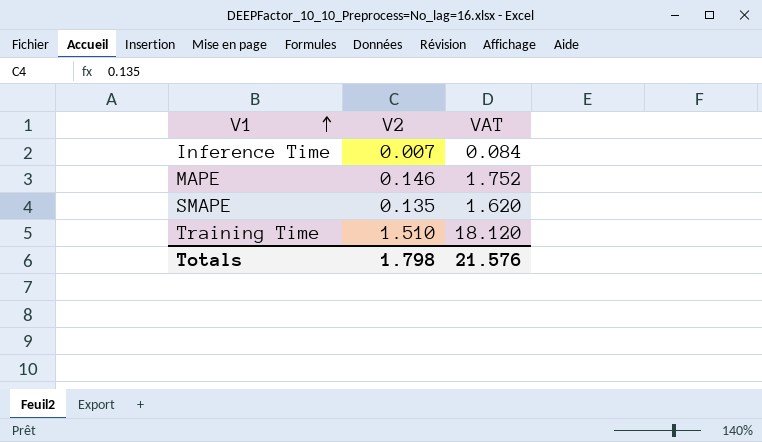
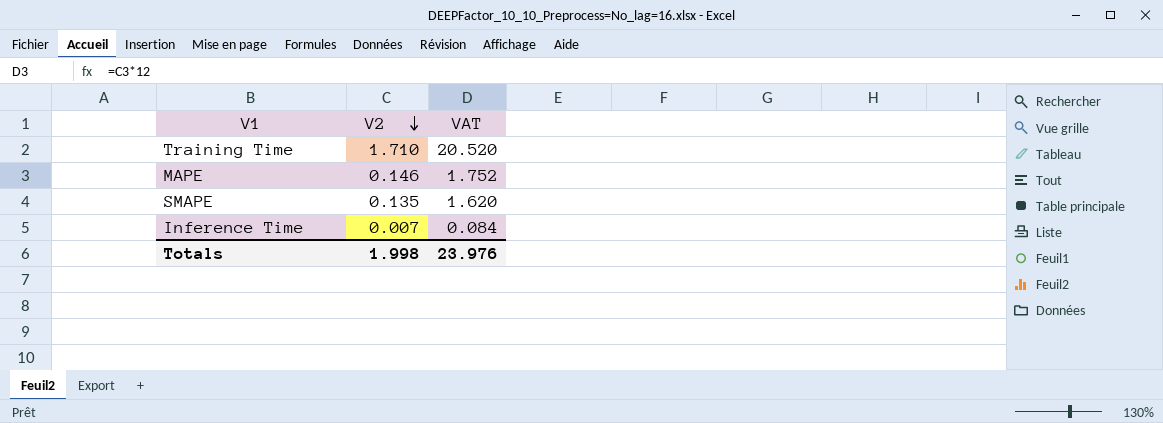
row order: V1 ascending -> V2 descending
Training Time | V2: 1.510 -> 1.710
Training Time | VAT: 18.120 -> 20.520
Totals | V2: 1.798 -> 1.998
Totals | VAT: 21.576 -> 23.976

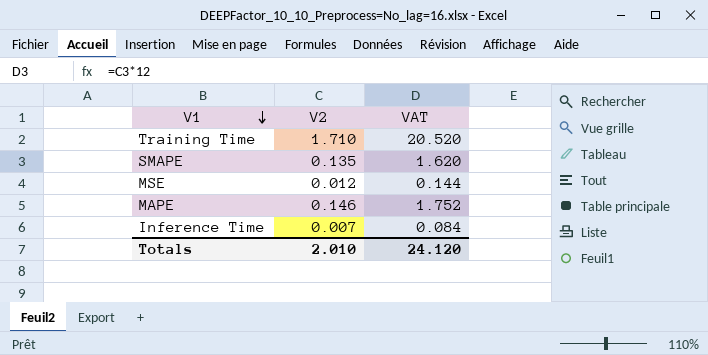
row order: V2 descending -> V1 descending
row MSE: none -> 0.012 | 0.144
Totals | V2: 1.998 -> 2.010
Totals | VAT: 23.976 -> 24.120

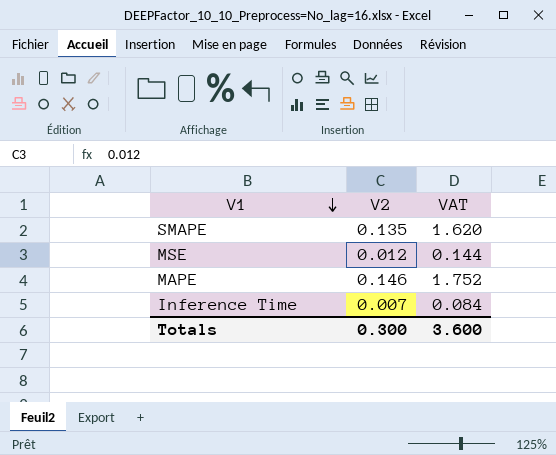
row Training Time: 1.710 | 20.520 -> none
Totals | V2: 2.010 -> 0.300
Totals | VAT: 24.120 -> 3.600

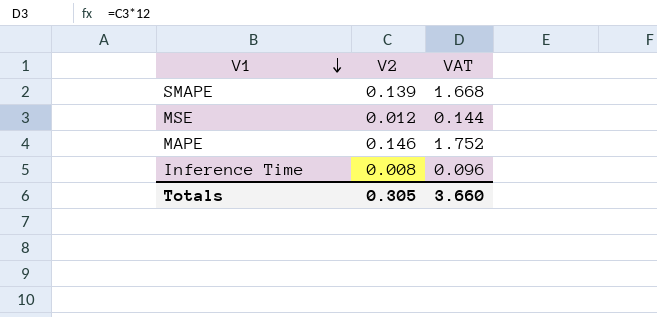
SMAPE | V2: 0.135 -> 0.139
SMAPE | VAT: 1.620 -> 1.668
Inference Time | V2: 0.007 -> 0.008
Inference Time | VAT: 0.084 -> 0.096
Totals | V2: 0.300 -> 0.305
Totals | VAT: 3.600 -> 3.660

